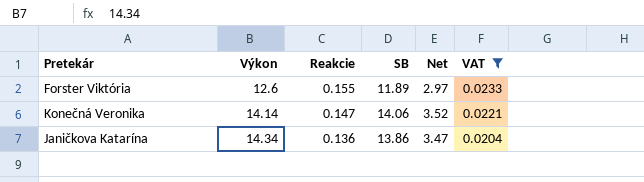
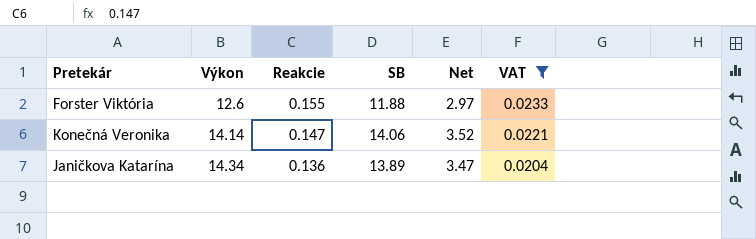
Forster Viktória | SB: 11.89 -> 11.88
Janičkova Katarína | SB: 13.86 -> 13.89

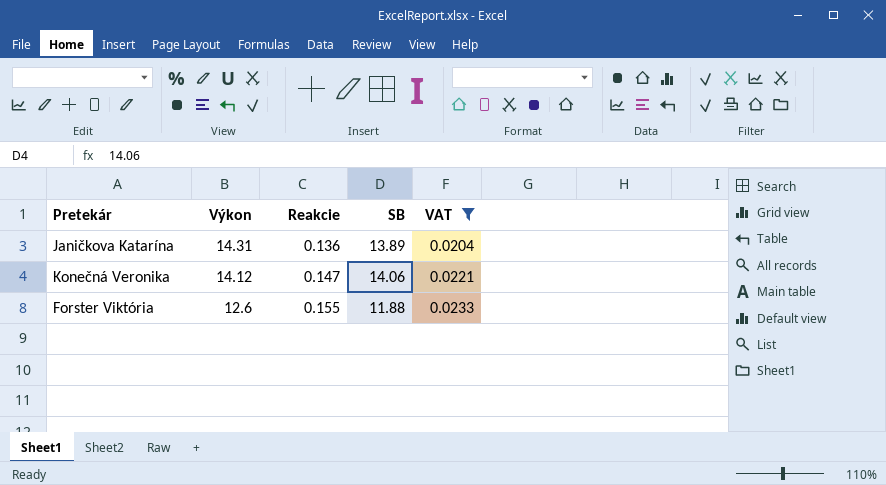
row order: Výkon ascending -> Výkon descending
column Net | formula: [SB] * 0.25 -> none
Janičkova Katarína | Výkon: 14.34 -> 14.31
Konečná Veronika | Výkon: 14.14 -> 14.12

